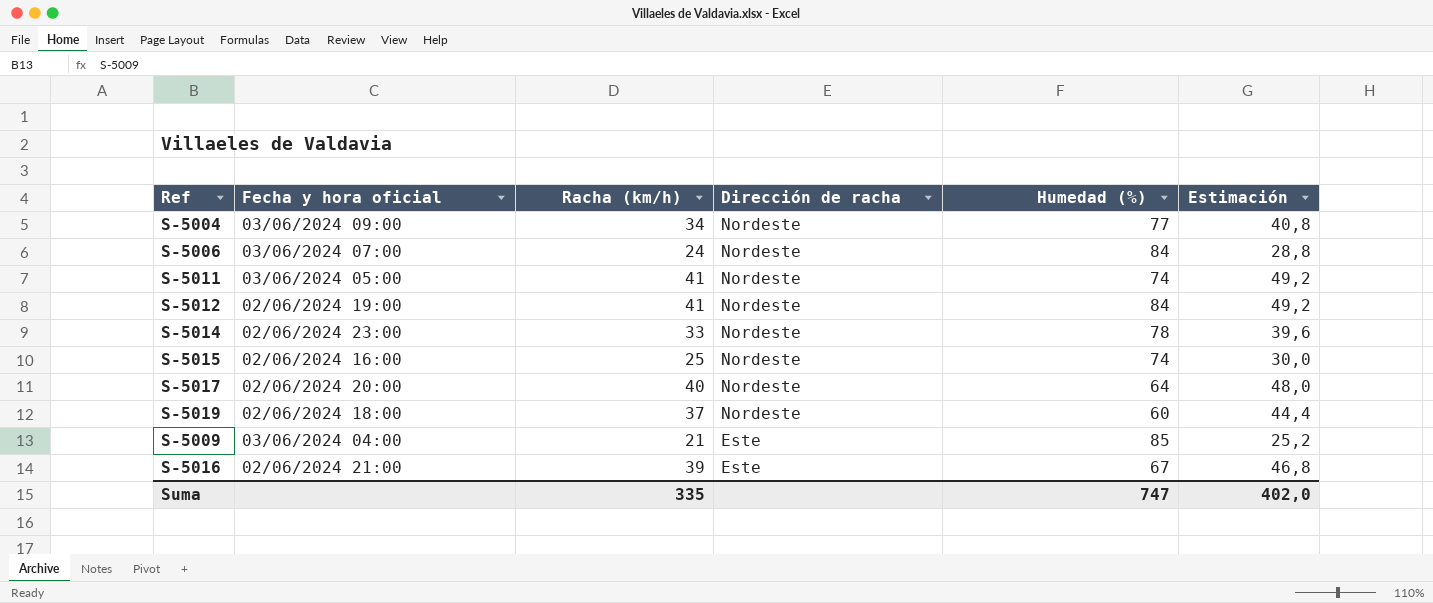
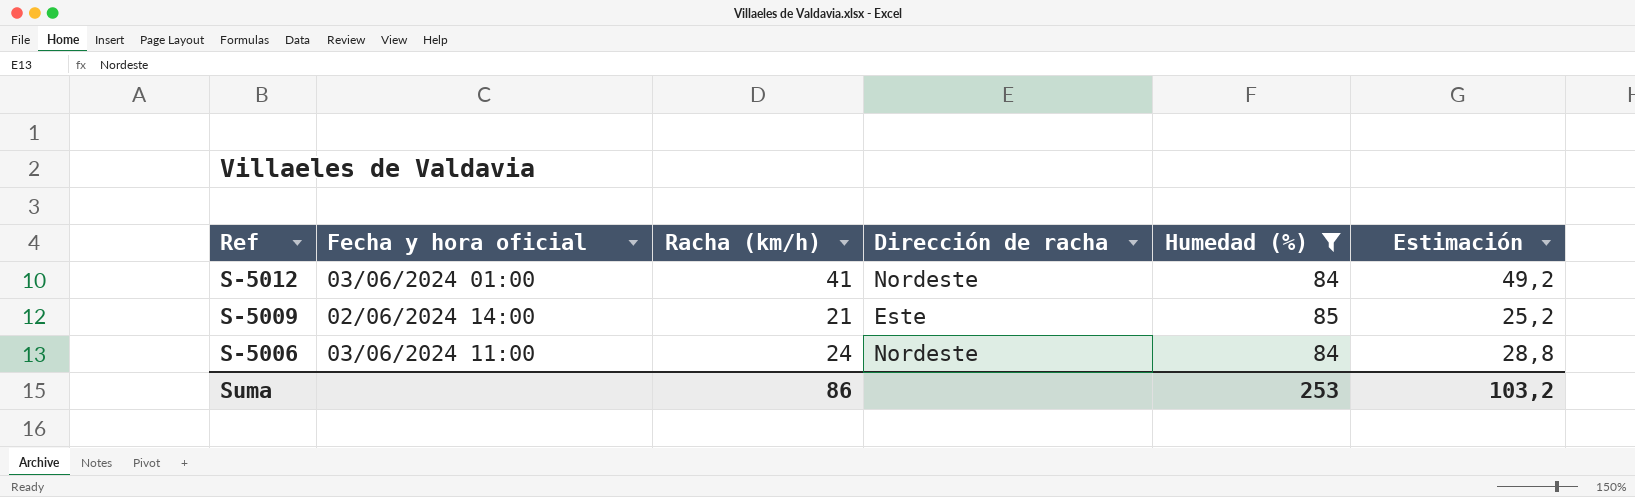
filter: none -> Humedad (%) >= 84
row order: Dirección de racha descending -> Ref descending
S-5012 | Fecha y hora oficial: 02/06/2024 19:00 -> 03/06/2024 01:00
S-5009 | Fecha y hora oficial: 03/06/2024 04:00 -> 02/06/2024 14:00
S-5006 | Fecha y hora oficial: 03/06/2024 07:00 -> 03/06/2024 11:00
Suma | Racha (km/h): 335 -> 86
Suma | Humedad (%): 747 -> 253
Suma | Estimación: 402,0 -> 103,2

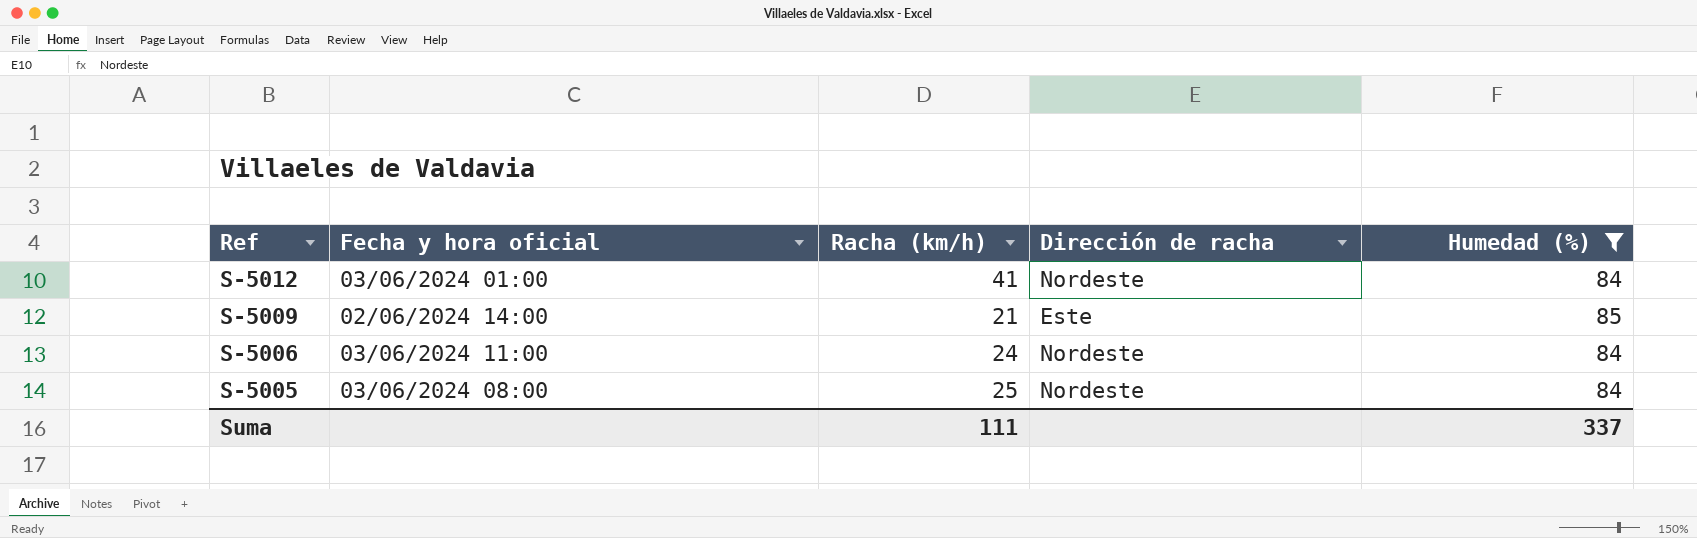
column Estimación | formula: [Racha (km/h)] * 1,2 -> none
row S-5005: none -> 03/06/2024 08:00 | 25 | Nordeste | 84
Suma | Racha (km/h): 86 -> 111
Suma | Humedad (%): 253 -> 337

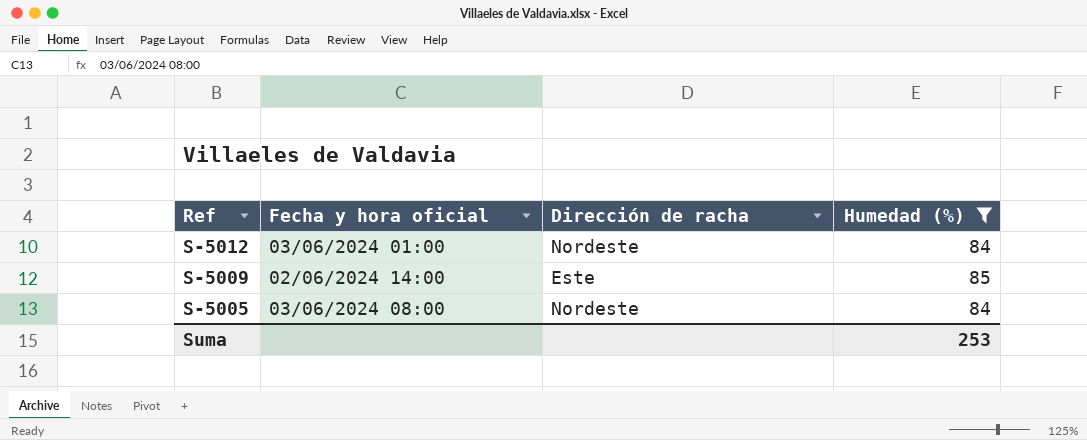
column Racha (km/h) | position: 3 -> none
row S-5006: 03/06/2024 11:00 | 24 | Nordeste | 84 -> none
Suma | Humedad (%): 337 -> 253

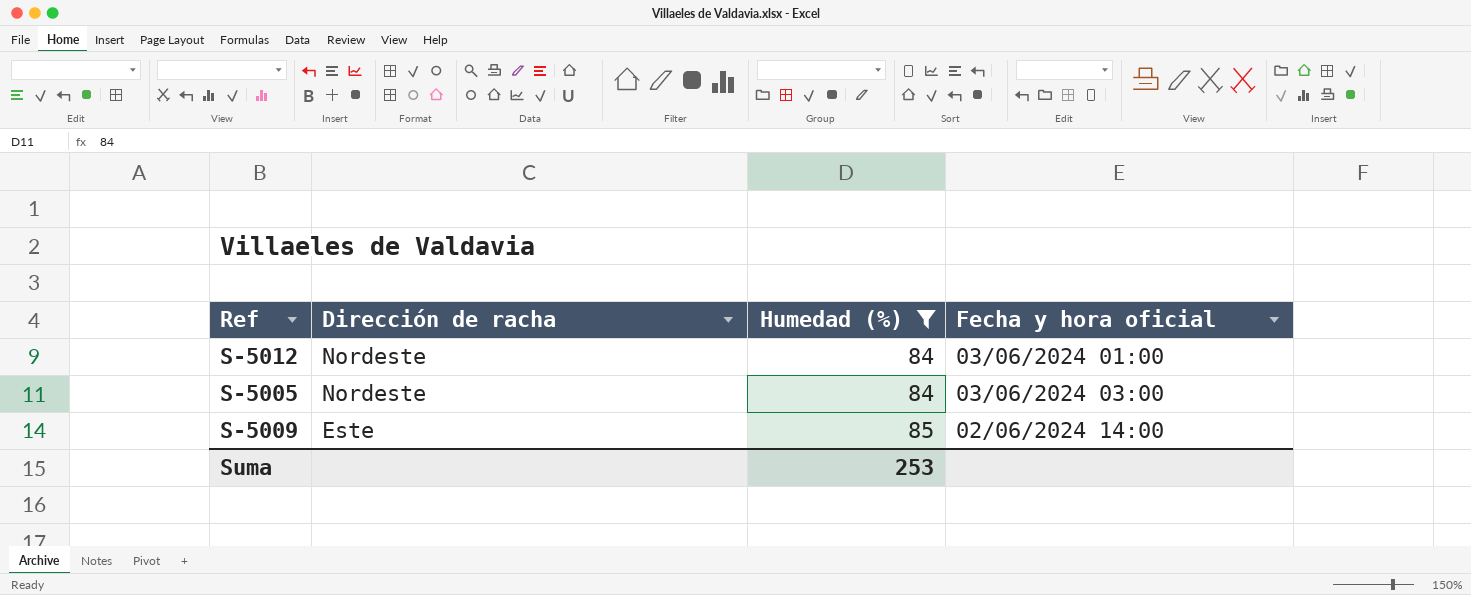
row order: Ref descending -> Dirección de racha descending
column Fecha y hora oficial | position: 2 -> 4
S-5005 | Fecha y hora oficial: 03/06/2024 08:00 -> 03/06/2024 03:00

